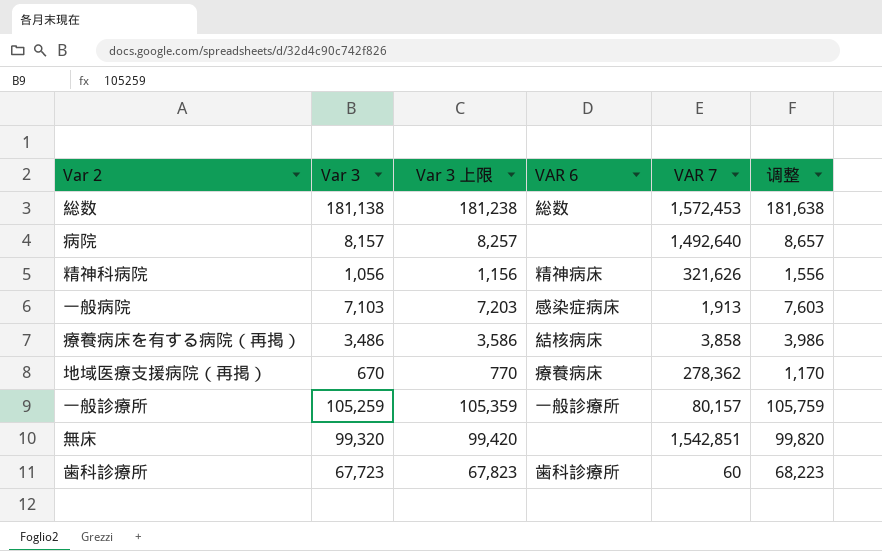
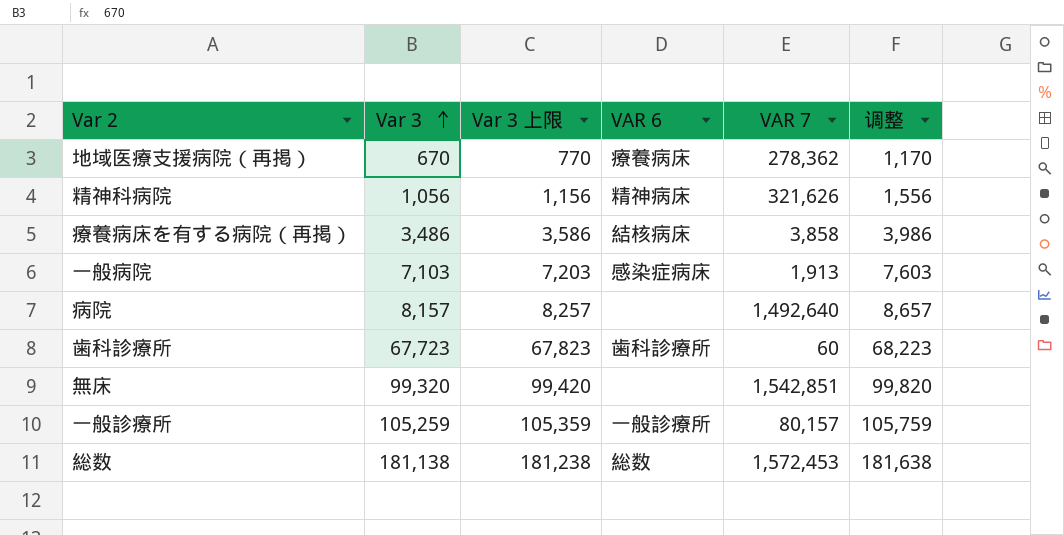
row order: none -> Var 3 ascending

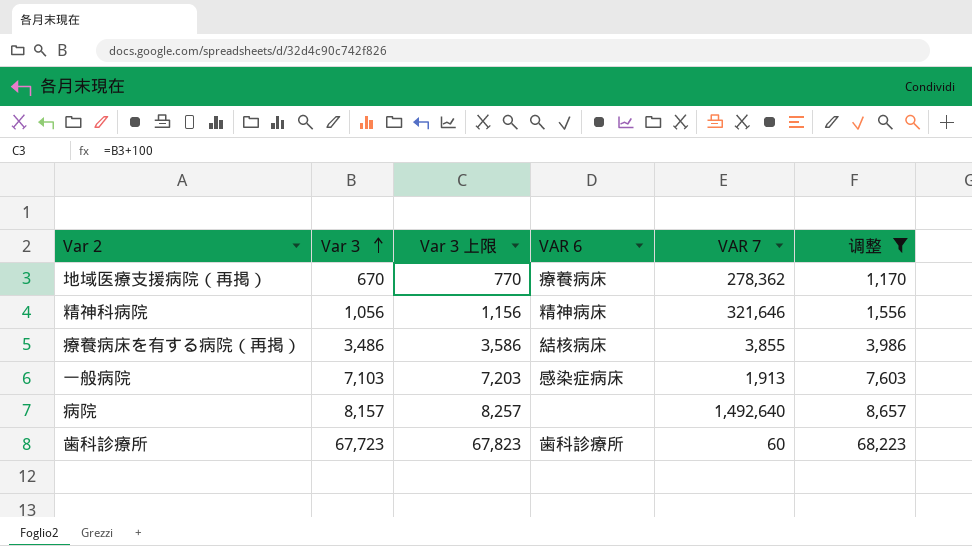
filter: none -> 调整 <= 68,223
精神科病院 | VAR 7: 321,626 -> 321,646
療養病床を有する病院（再掲） | VAR 7: 3,858 -> 3,855

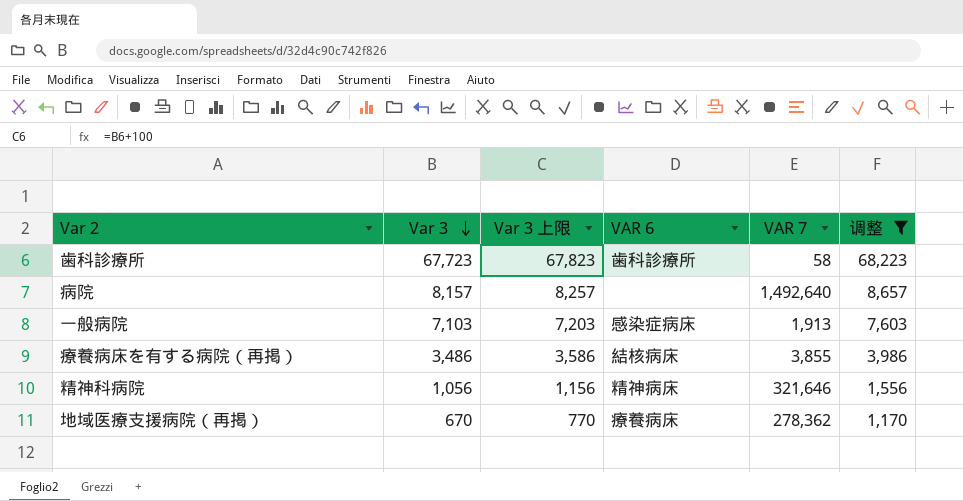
row order: Var 3 ascending -> Var 3 descending
歯科診療所 | VAR 7: 60 -> 58

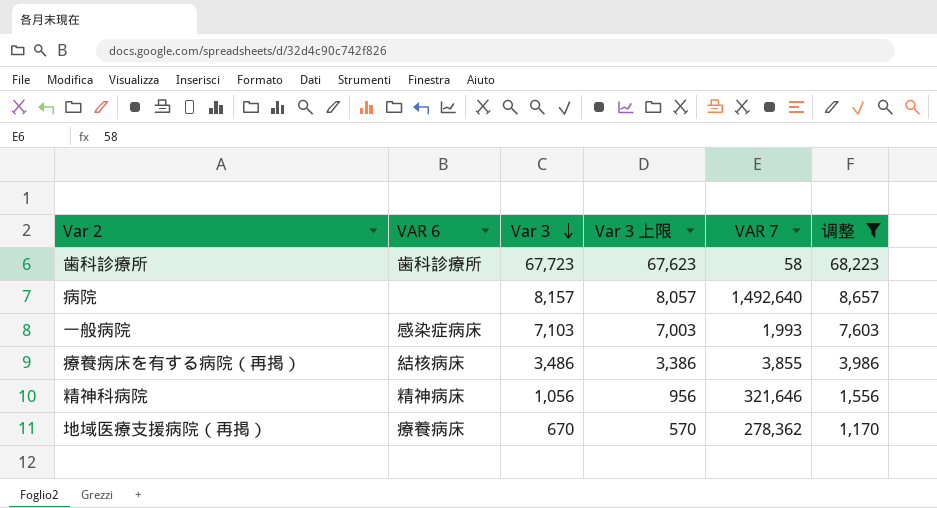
column VAR 6 | position: 4 -> 2
column Var 3 上限 | formula: [Var 3] + 100 -> [Var 3] - 100
一般病院 | VAR 7: 1,913 -> 1,993

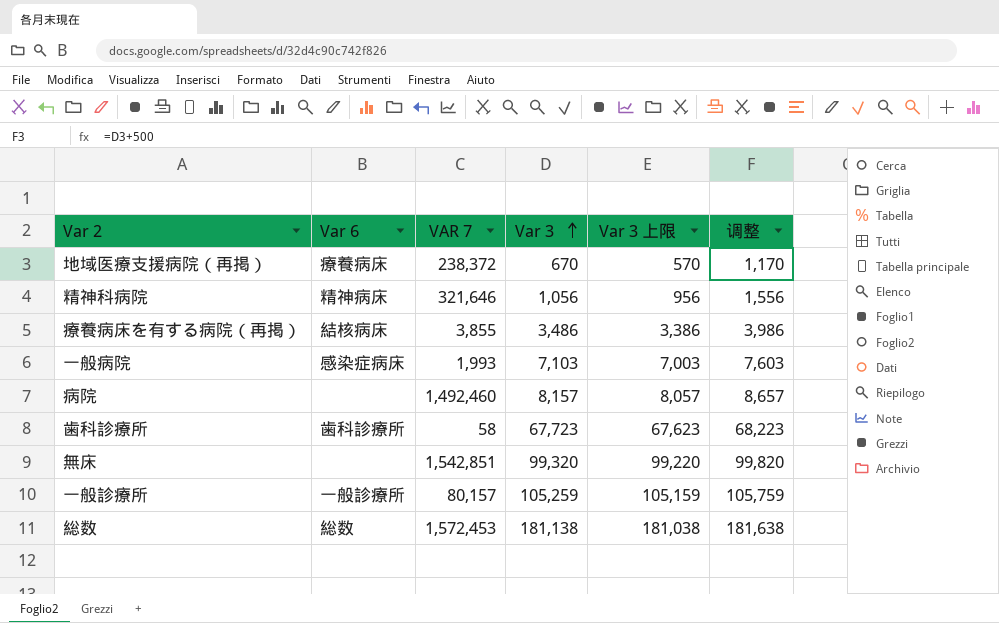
filter: 调整 <= 68,223 -> none
row order: Var 3 descending -> Var 3 ascending
column name: VAR 6 -> Var 6
column VAR 7 | position: 5 -> 3
地域医療支援病院（再掲） | VAR 7: 278,362 -> 238,372
病院 | VAR 7: 1,492,640 -> 1,492,460

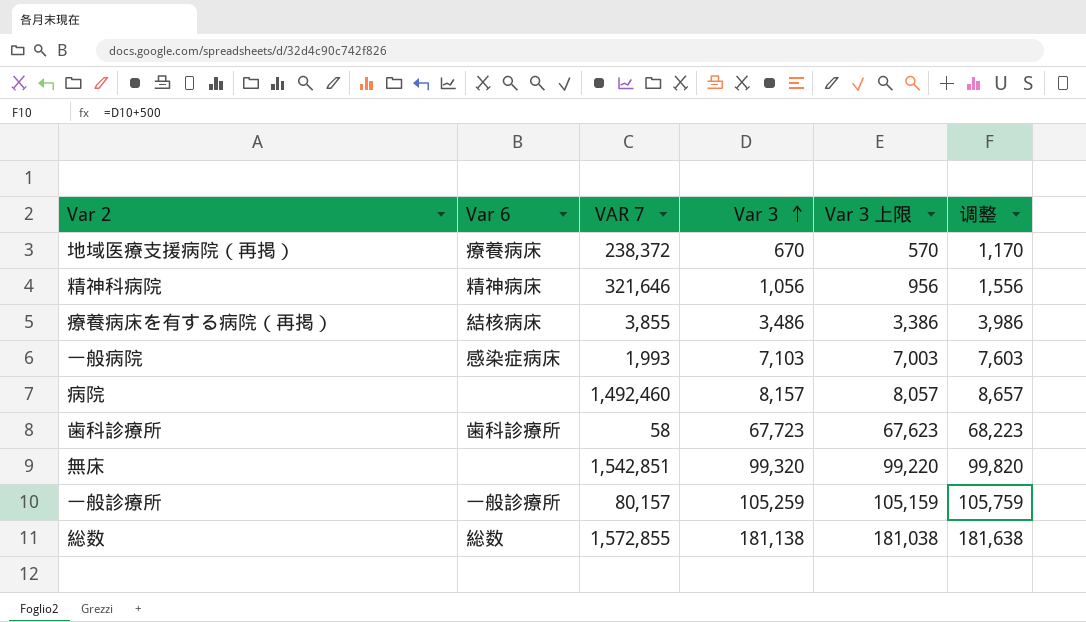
総数 | VAR 7: 1,572,453 -> 1,572,855

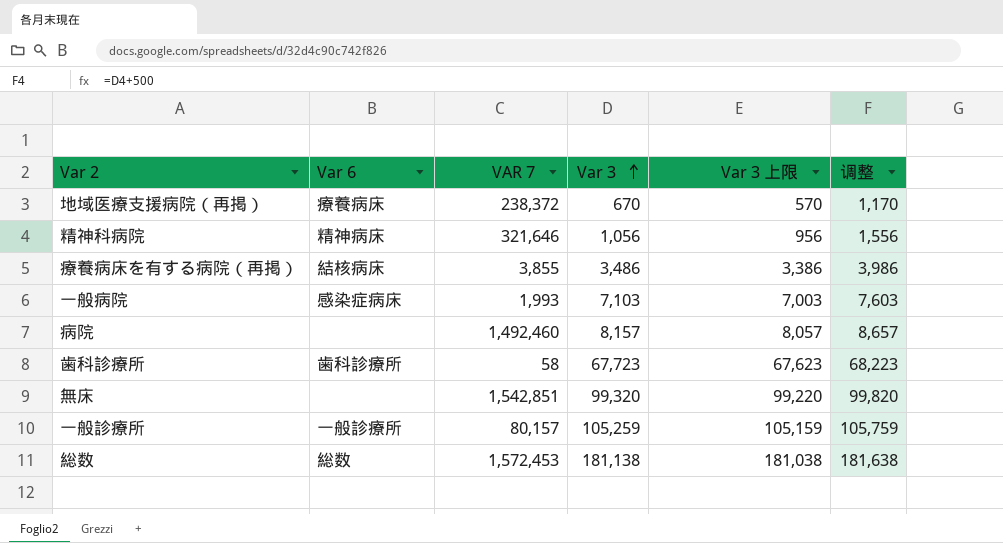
総数 | VAR 7: 1,572,855 -> 1,572,453

